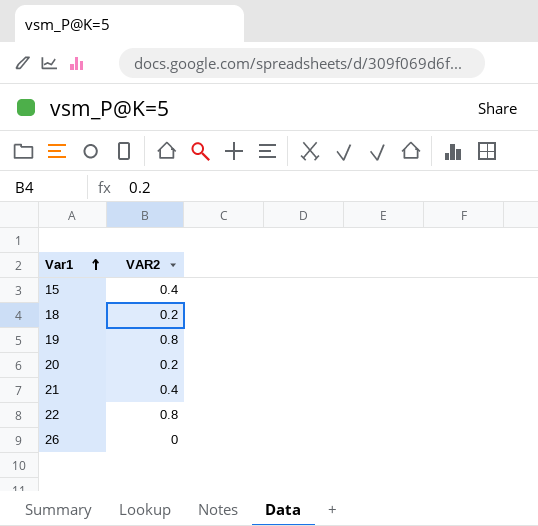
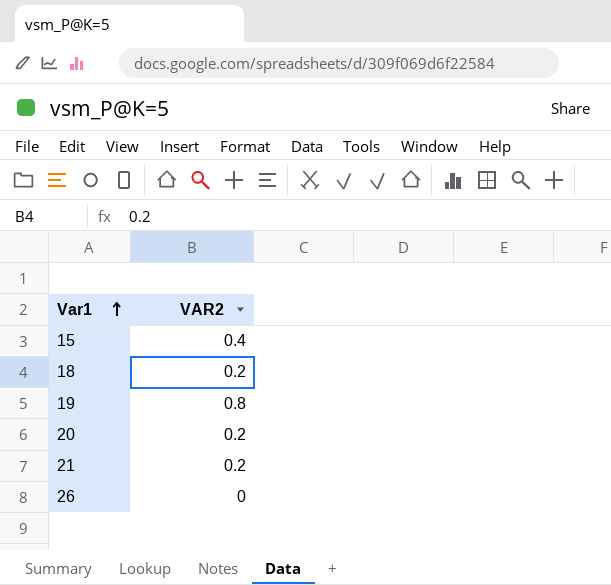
row 22: 0.8 -> none
21 | VAR2: 0.4 -> 0.2

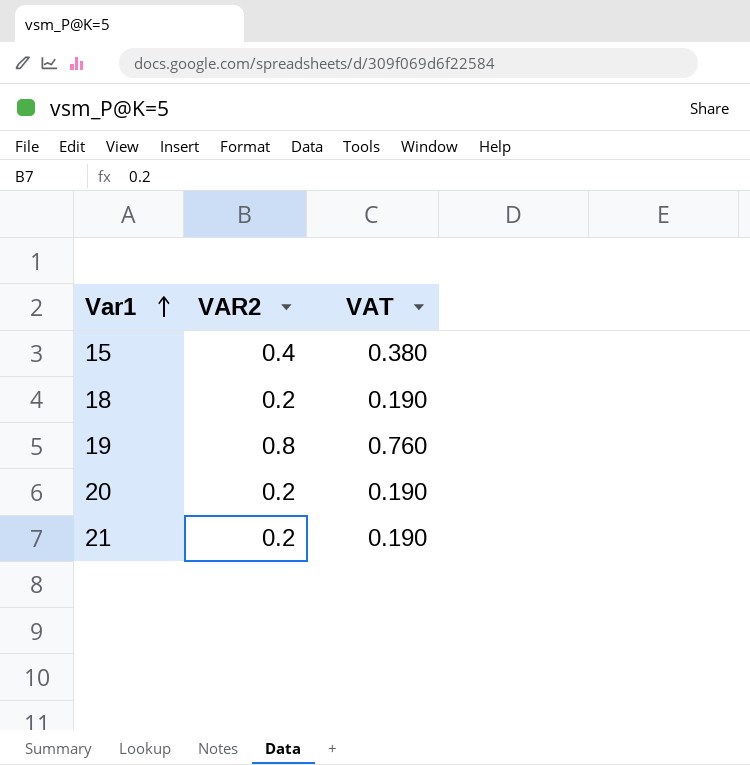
column VAT | formula: none -> [VAR2] * 0.95
row 26: 0 -> none

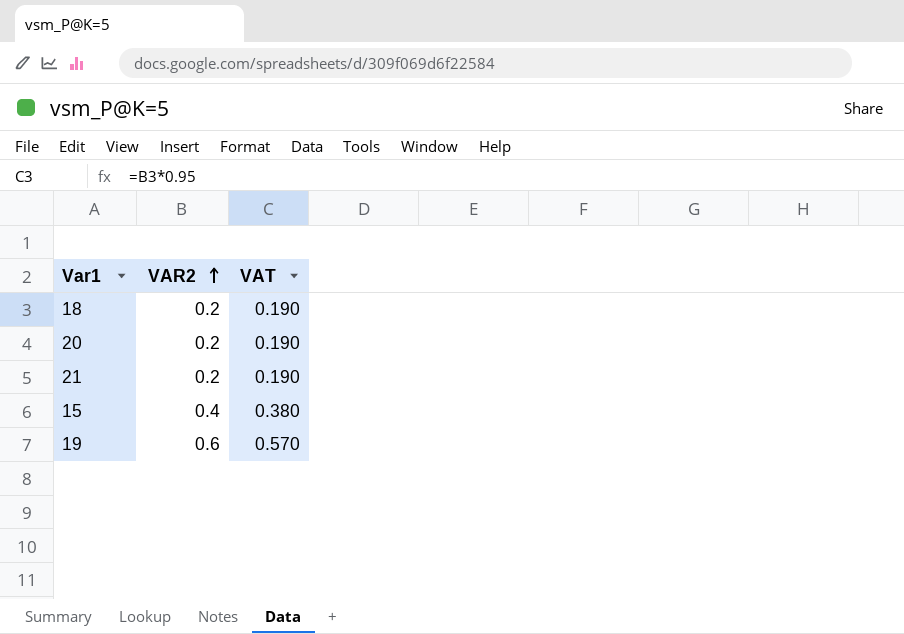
row order: Var1 ascending -> VAR2 ascending
19 | VAR2: 0.8 -> 0.6
19 | VAT: 0.760 -> 0.570

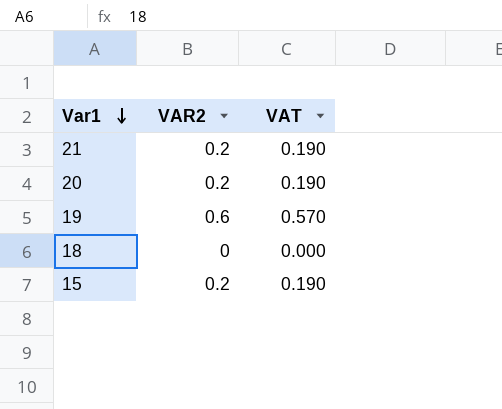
row order: VAR2 ascending -> Var1 descending
18 | VAR2: 0.2 -> 0
18 | VAT: 0.190 -> 0.000
15 | VAR2: 0.4 -> 0.2
15 | VAT: 0.380 -> 0.190

